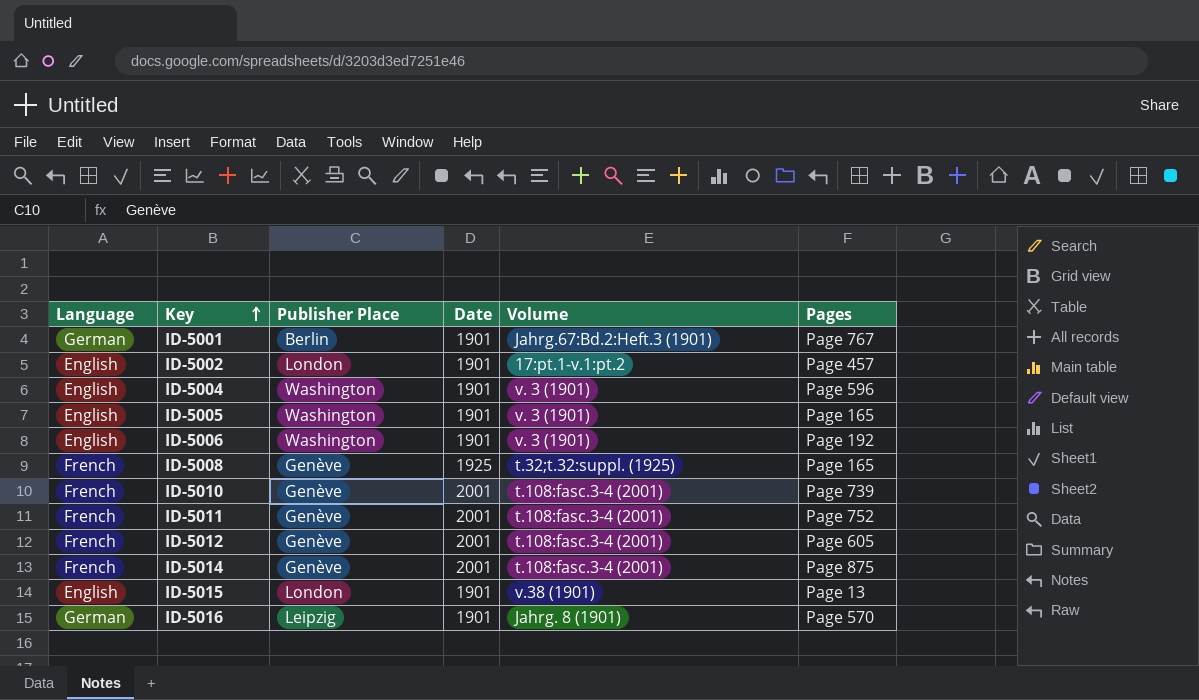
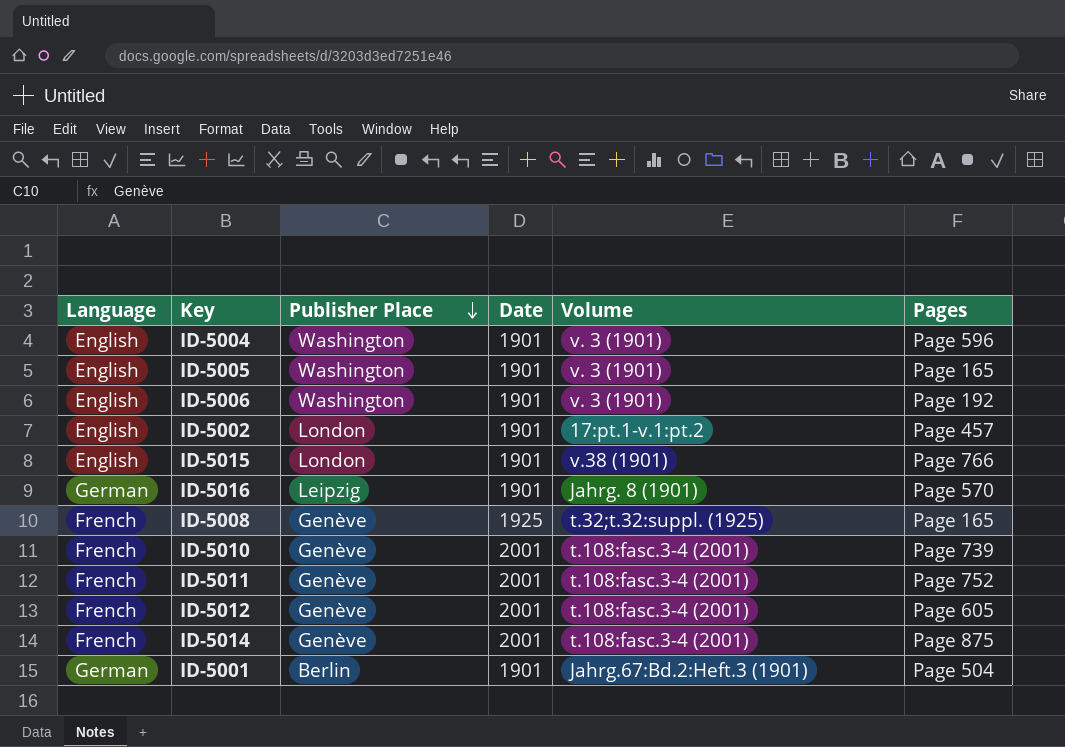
row order: Key ascending -> Publisher Place descending
ID-5015 | Pages: Page 13 -> Page 766
ID-5001 | Pages: Page 767 -> Page 504

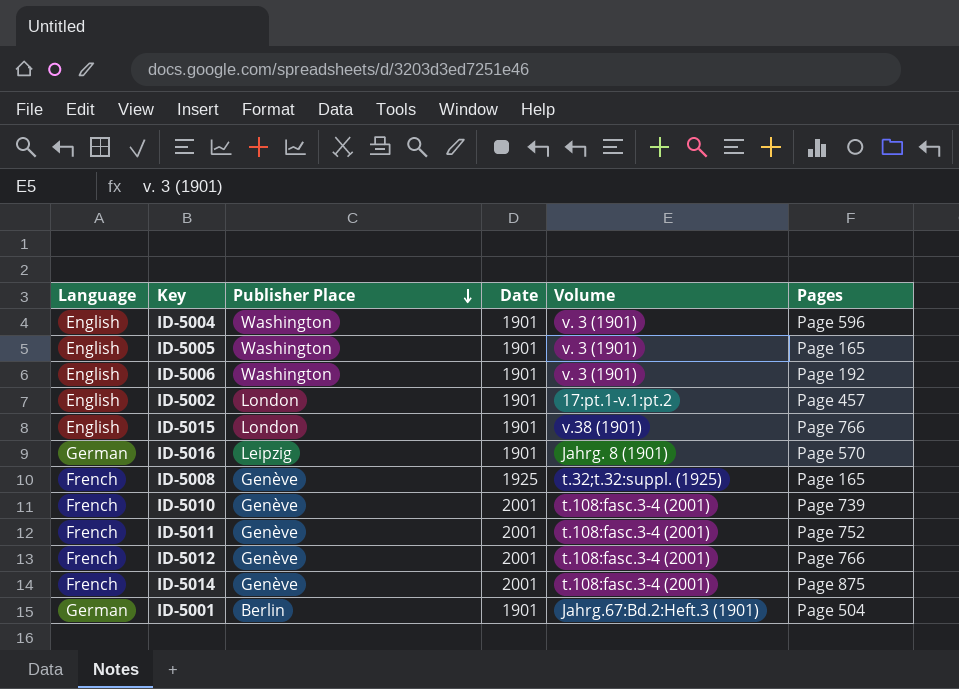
ID-5012 | Pages: Page 605 -> Page 766

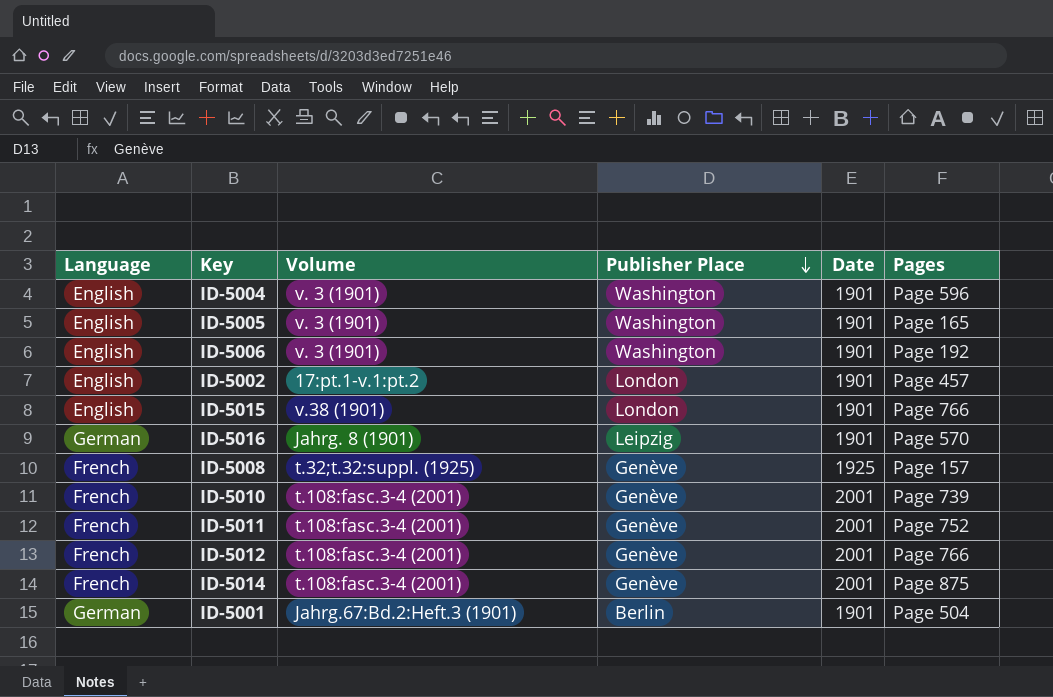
column Volume | position: 5 -> 3
ID-5008 | Pages: Page 165 -> Page 157

